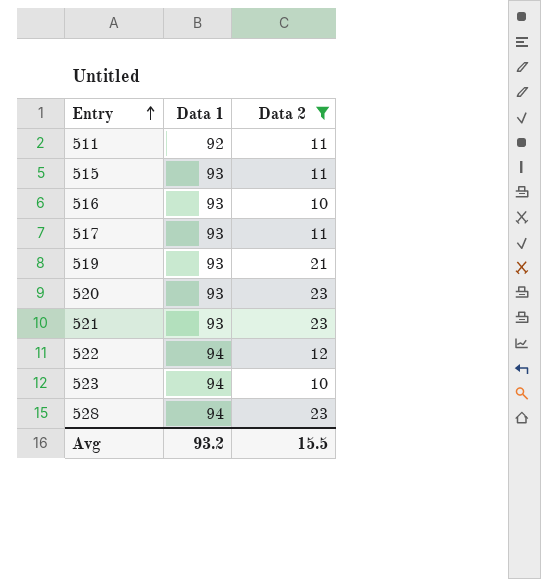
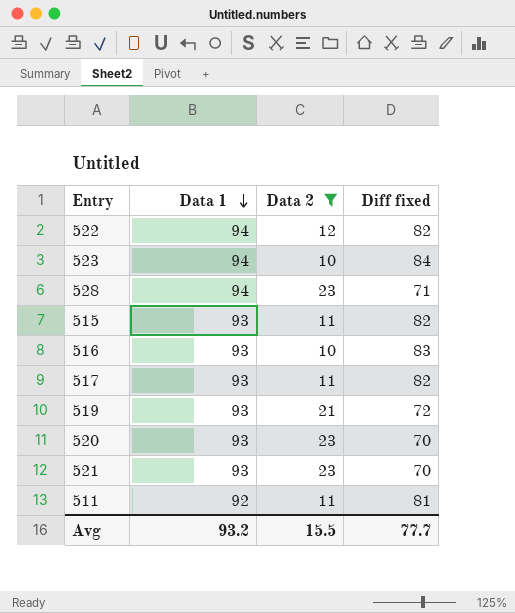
row order: Entry ascending -> Data 1 descending
column Diff fixed | formula: none -> [Data 1] - [Data 2]

